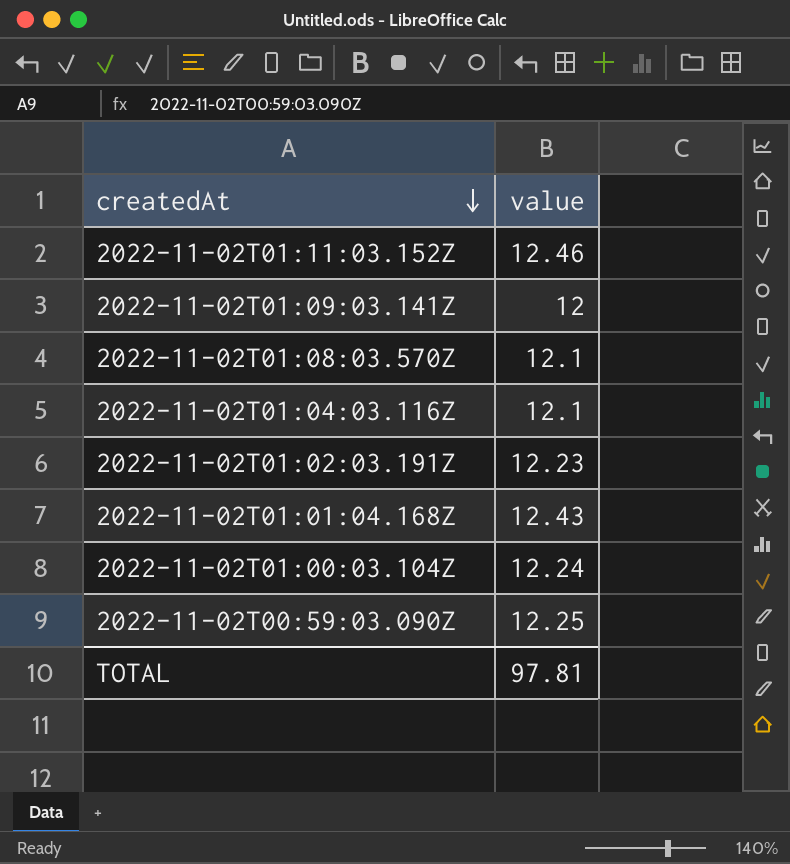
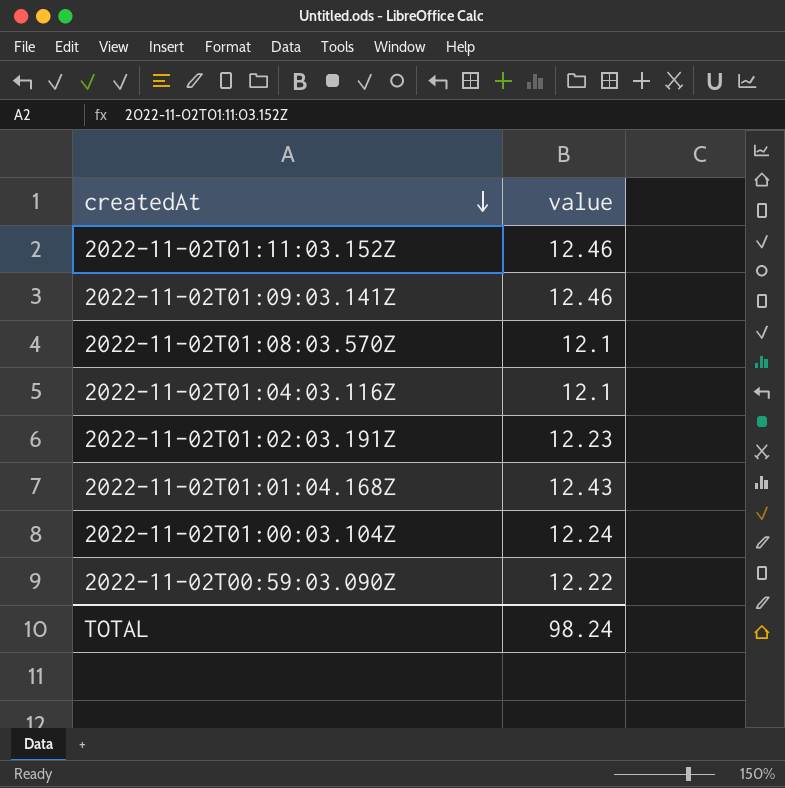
2022-11-02T01:09:03.141Z | value: 12 -> 12.46
2022-11-02T00:59:03.090Z | value: 12.25 -> 12.22
TOTAL | value: 97.81 -> 98.24

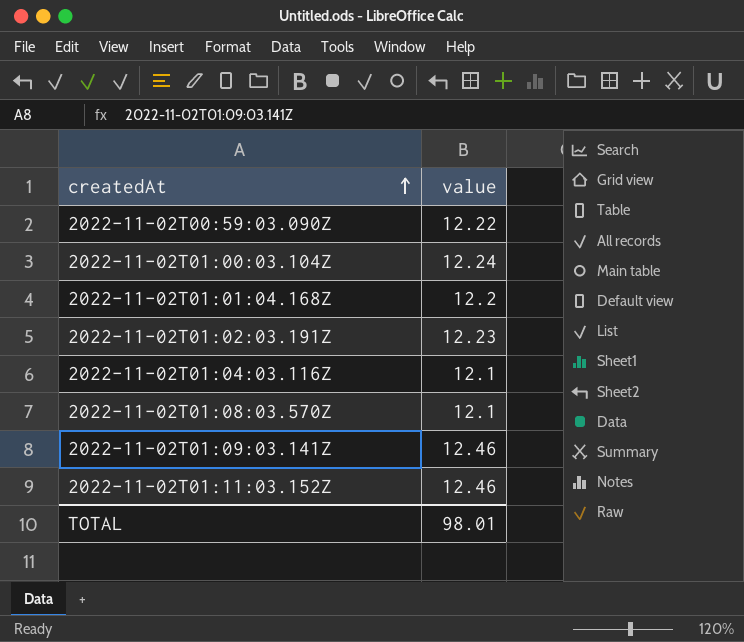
row order: createdAt descending -> createdAt ascending
2022-11-02T01:01:04.168Z | value: 12.43 -> 12.2
TOTAL | value: 98.24 -> 98.01

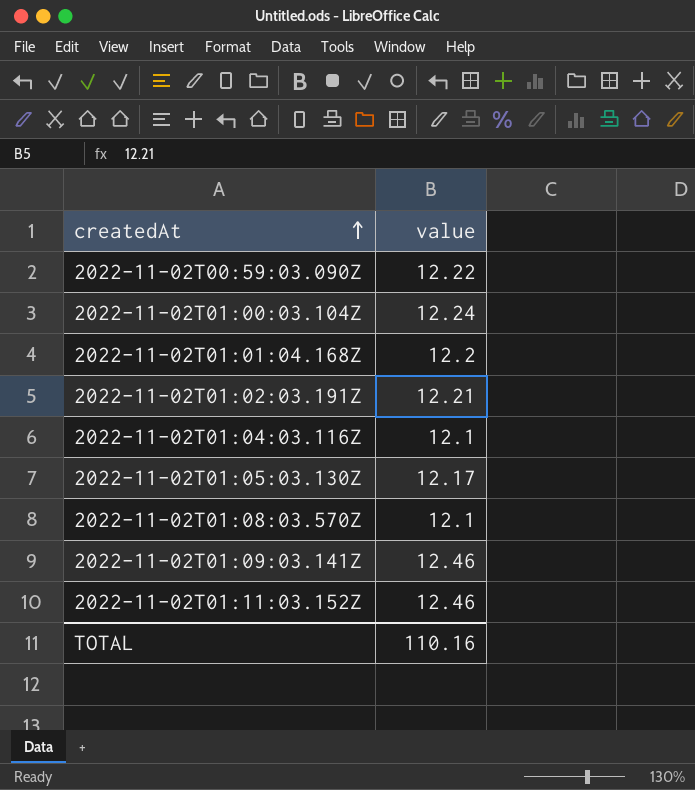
2022-11-02T01:02:03.191Z | value: 12.23 -> 12.21
row 2022-11-02T01:05:03.130Z: none -> 12.17
TOTAL | value: 98.01 -> 110.16

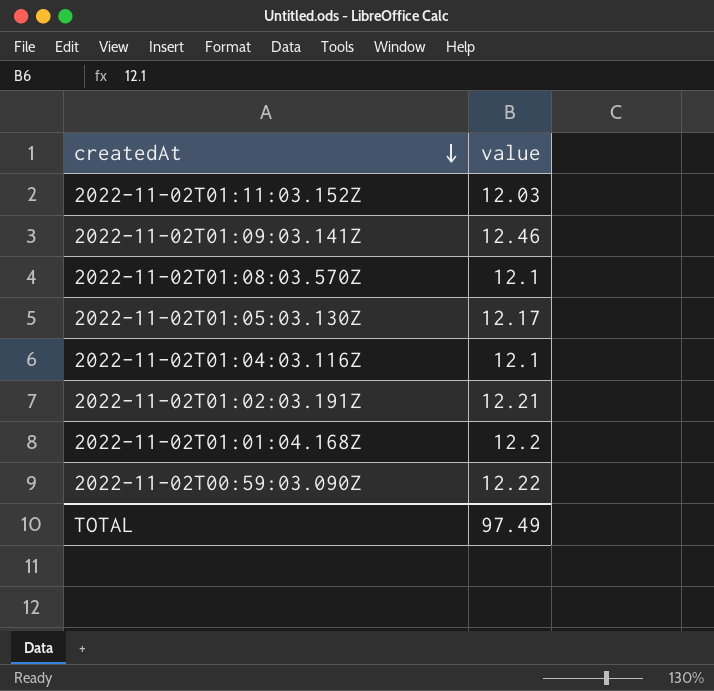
row order: createdAt ascending -> createdAt descending
row 2022-11-02T01:00:03.104Z: 12.24 -> none
2022-11-02T01:11:03.152Z | value: 12.46 -> 12.03
TOTAL | value: 110.16 -> 97.49

